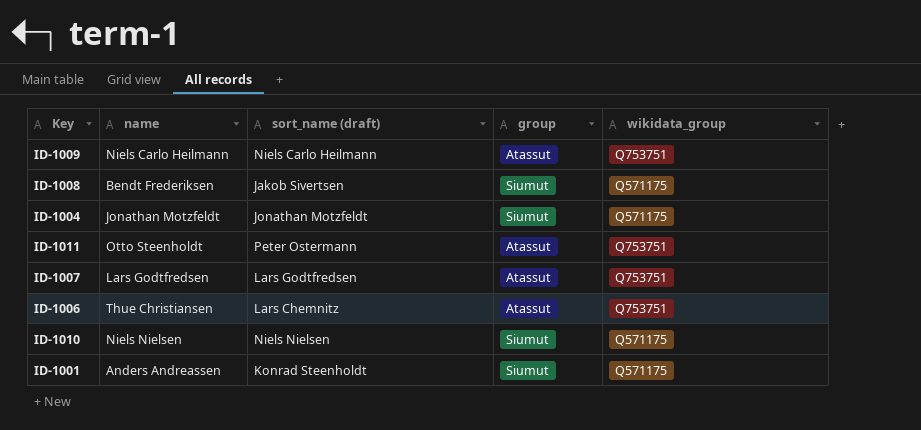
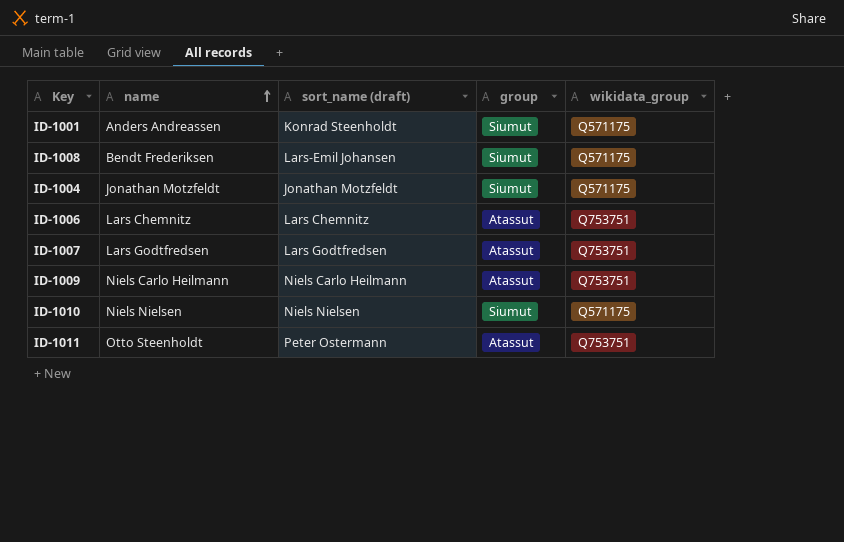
row order: none -> name ascending
ID-1008 | sort_name (draft): Jakob Sivertsen -> Lars-Emil Johansen
ID-1006 | name: Thue Christiansen -> Lars Chemnitz

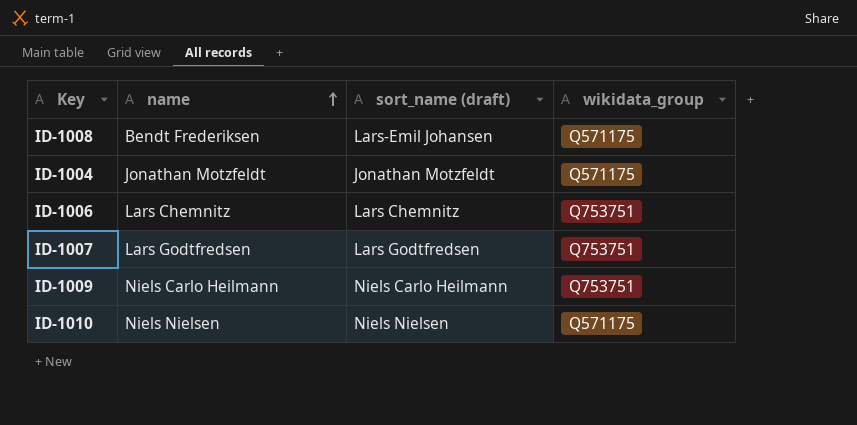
column group | position: 4 -> none
row ID-1001: Anders Andreassen | Konrad Steenholdt | Siumut | Q571175 -> none
row ID-1011: Otto Steenholdt | Peter Ostermann | Atassut | Q753751 -> none

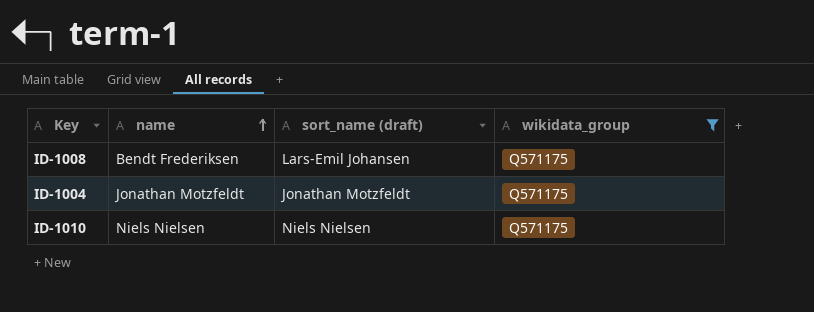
filter: none -> wikidata_group = Q571175

